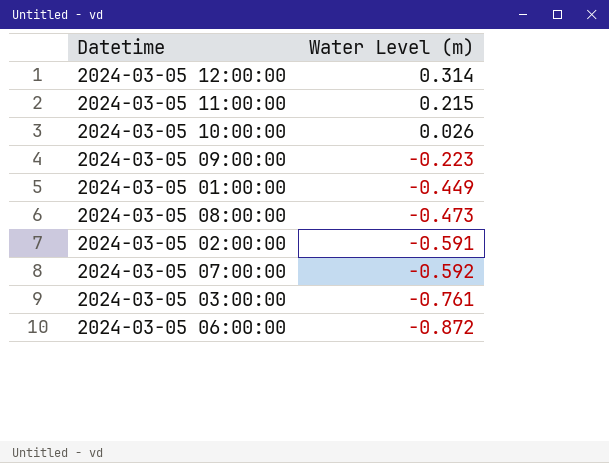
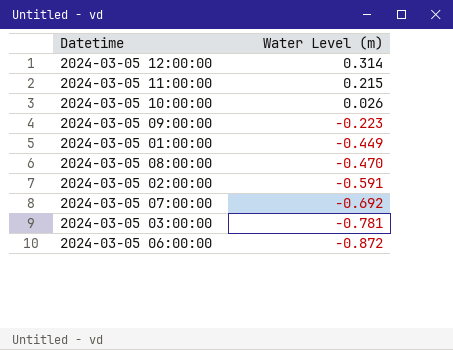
2024-03-05 08:00:00 | Water Level (m): -0.473 -> -0.470
2024-03-05 07:00:00 | Water Level (m): -0.592 -> -0.692
2024-03-05 03:00:00 | Water Level (m): -0.761 -> -0.781

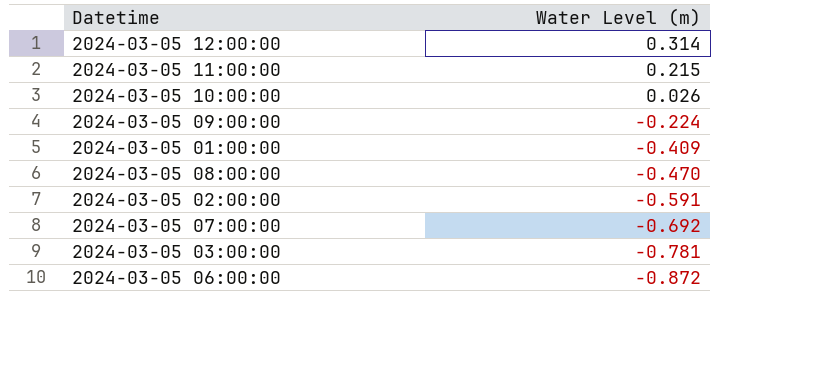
2024-03-05 09:00:00 | Water Level (m): -0.223 -> -0.224
2024-03-05 01:00:00 | Water Level (m): -0.449 -> -0.409

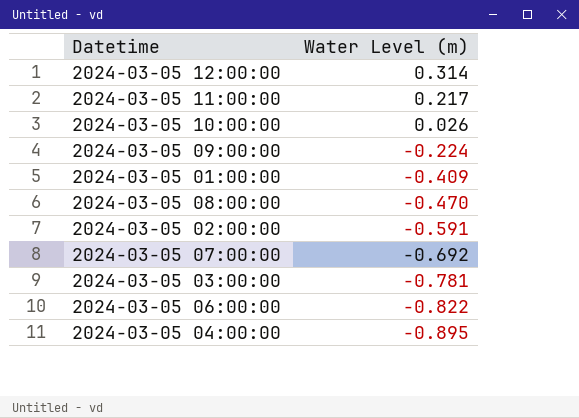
2024-03-05 11:00:00 | Water Level (m): 0.215 -> 0.217
2024-03-05 06:00:00 | Water Level (m): -0.872 -> -0.822
row 2024-03-05 04:00:00: none -> -0.895

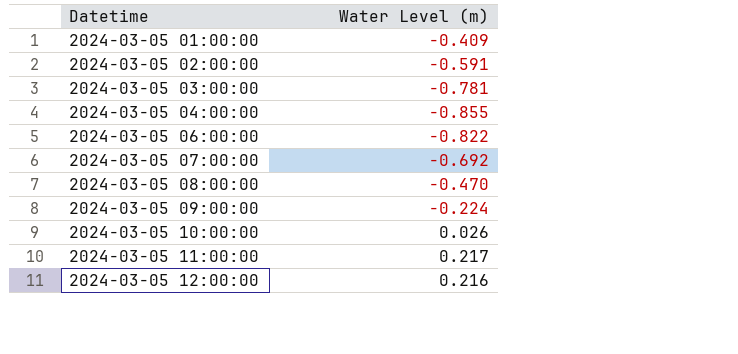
row order: Water Level (m) descending -> Datetime ascending
2024-03-05 04:00:00 | Water Level (m): -0.895 -> -0.855
2024-03-05 12:00:00 | Water Level (m): 0.314 -> 0.216

